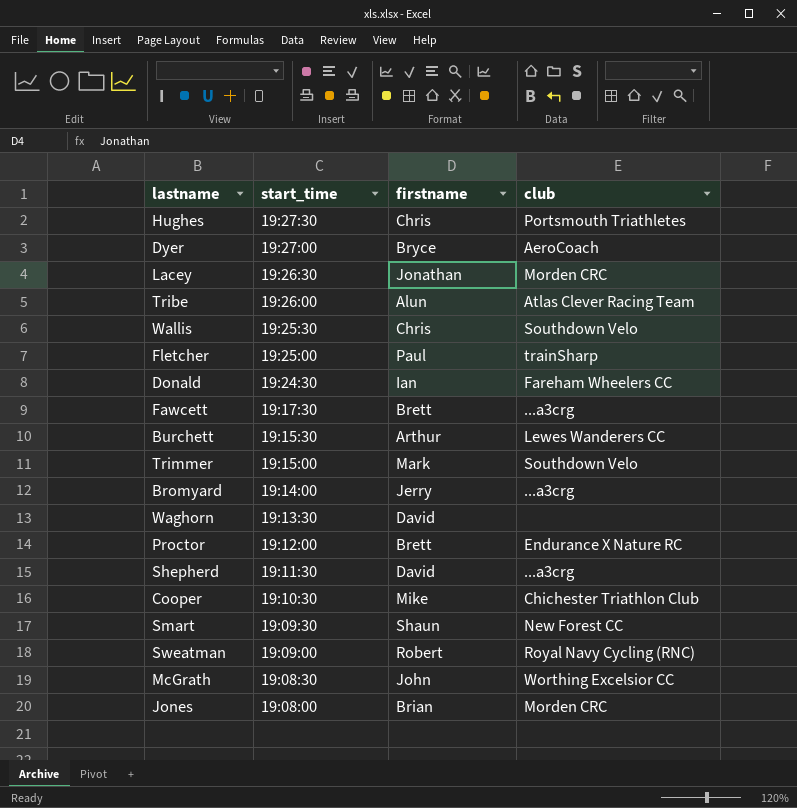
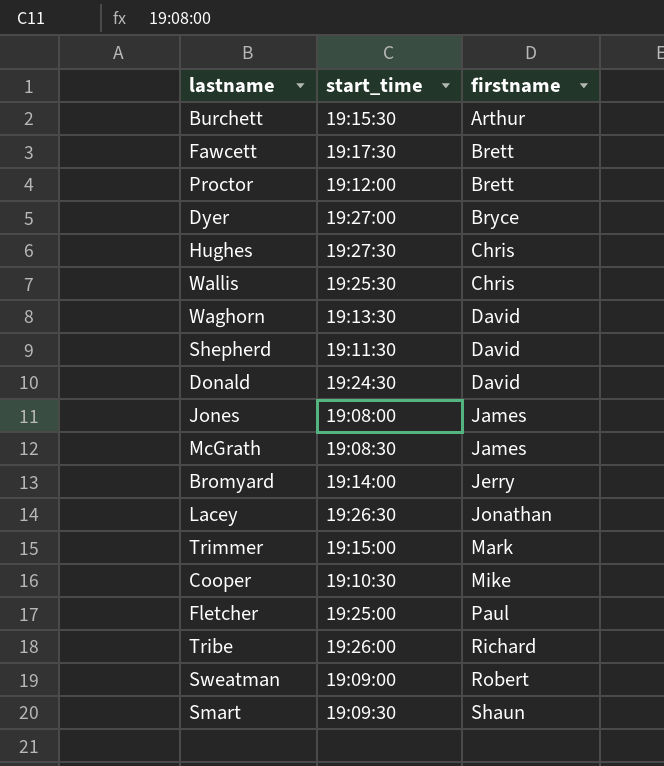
row order: start_time descending -> firstname ascending
column club | position: 4 -> none
Donald | firstname: Ian -> David
Jones | firstname: Brian -> James
McGrath | firstname: John -> James
Tribe | firstname: Alun -> Richard

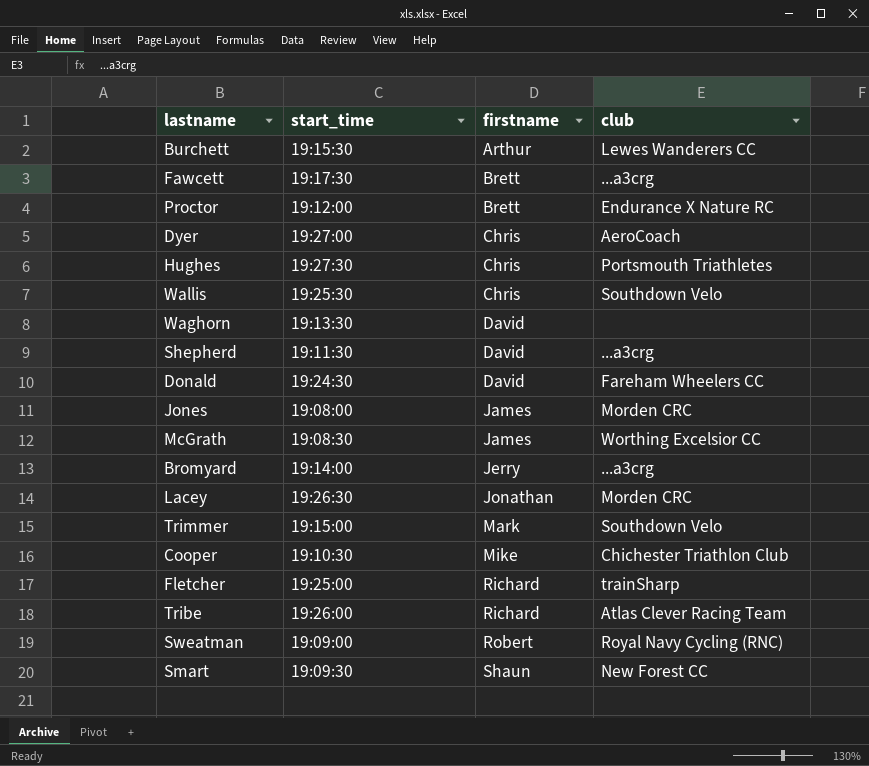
column club | position: none -> 4
Dyer | firstname: Bryce -> Chris
Fletcher | firstname: Paul -> Richard

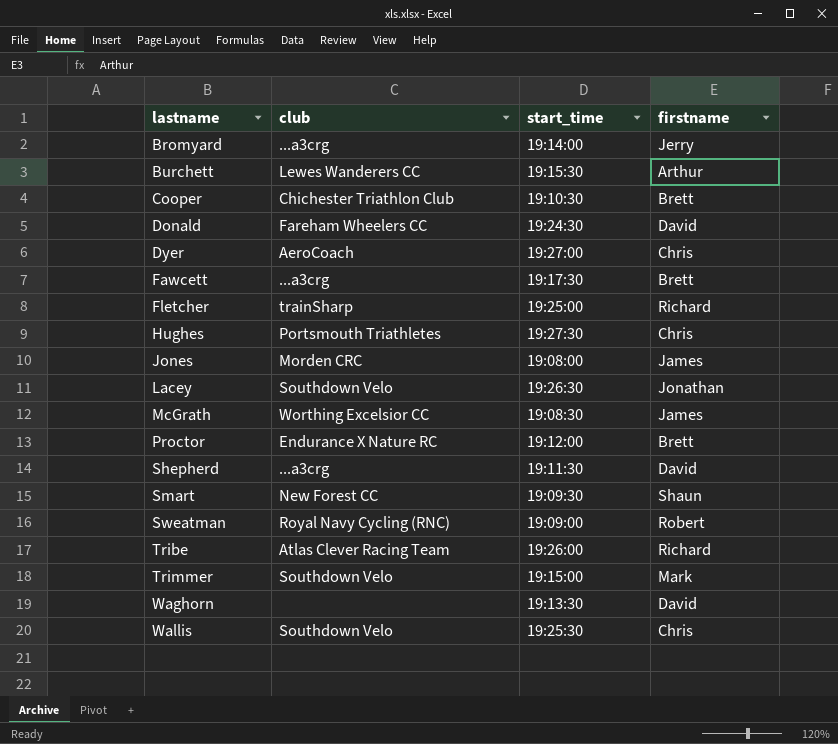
row order: firstname ascending -> lastname ascending
column club | position: 4 -> 2
Cooper | firstname: Mike -> Brett
Lacey | club: Morden CRC -> Southdown Velo

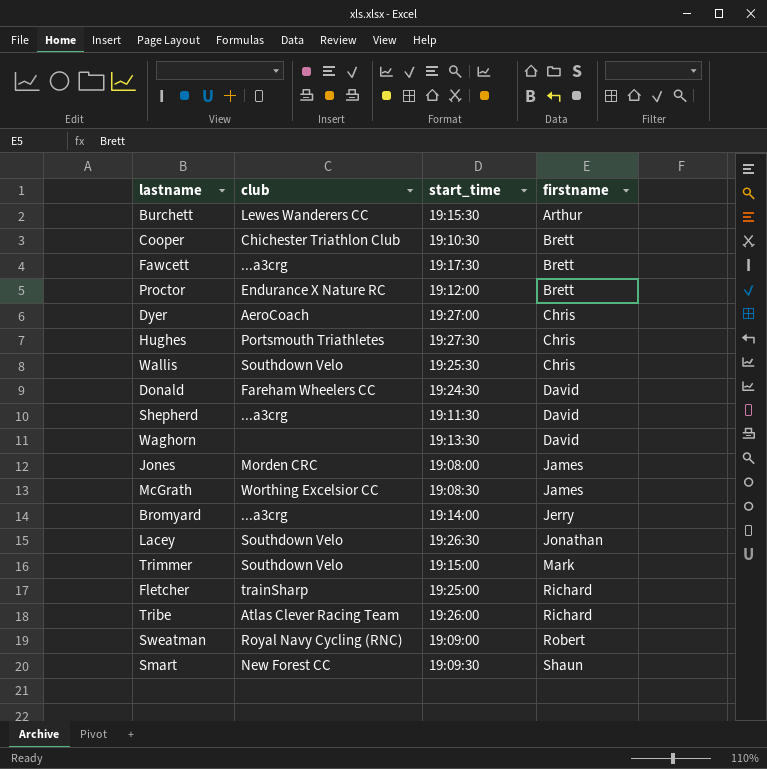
row order: lastname ascending -> firstname ascending

